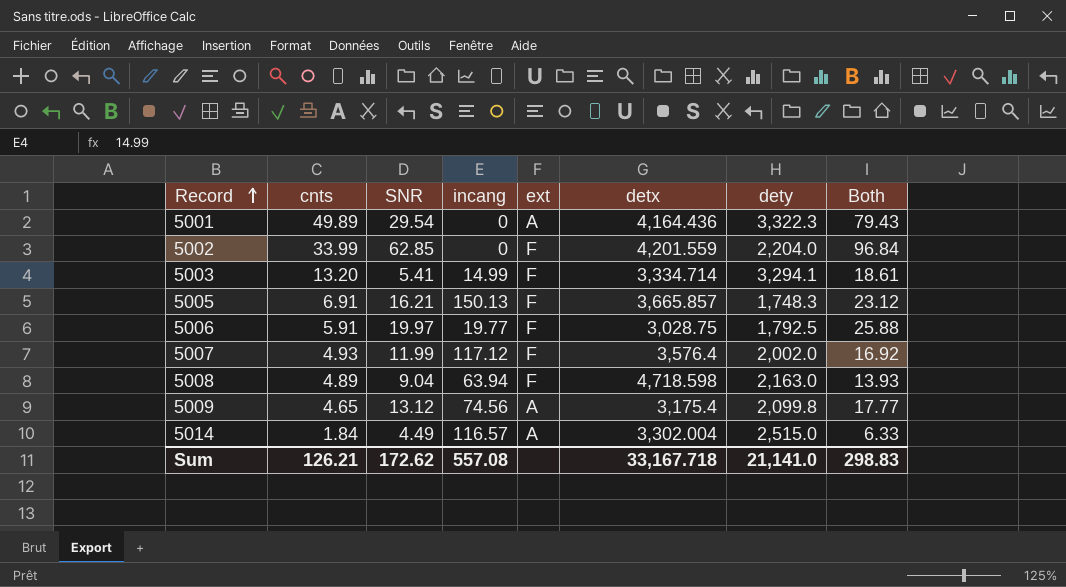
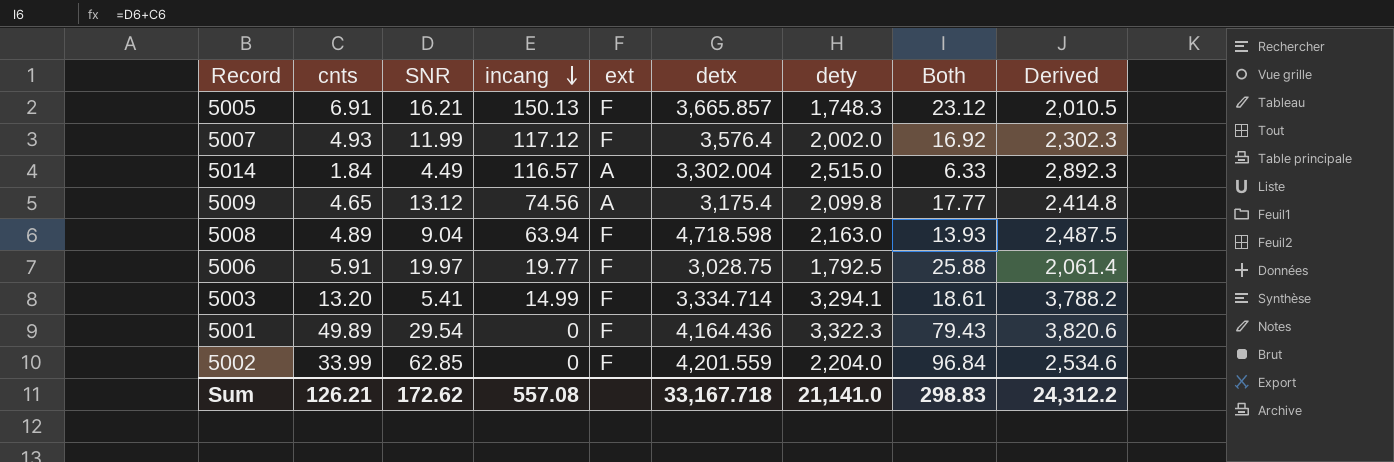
row order: Record ascending -> incang descending
column Derived | formula: none -> [dety] * 1.15
5001 | ext: A -> F

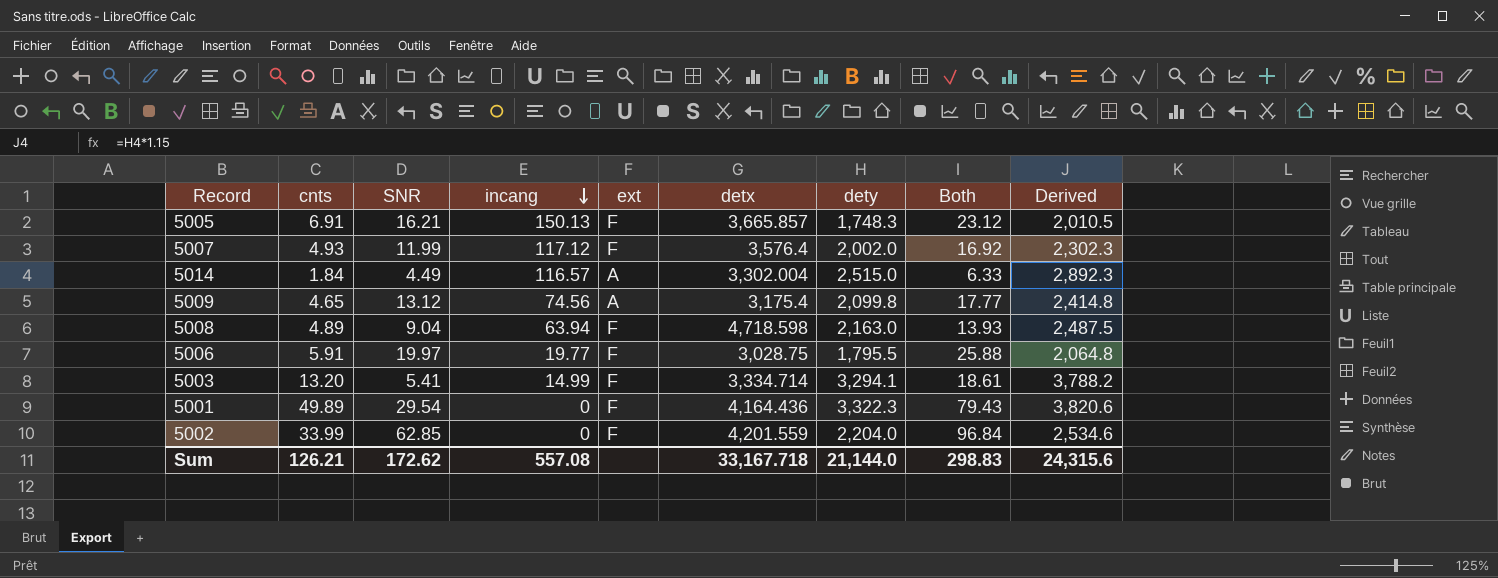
5006 | dety: 1,792.5 -> 1,795.5
5006 | Derived: 2,061.4 -> 2,064.8
Sum | dety: 21,141.0 -> 21,144.0
Sum | Derived: 24,312.2 -> 24,315.6

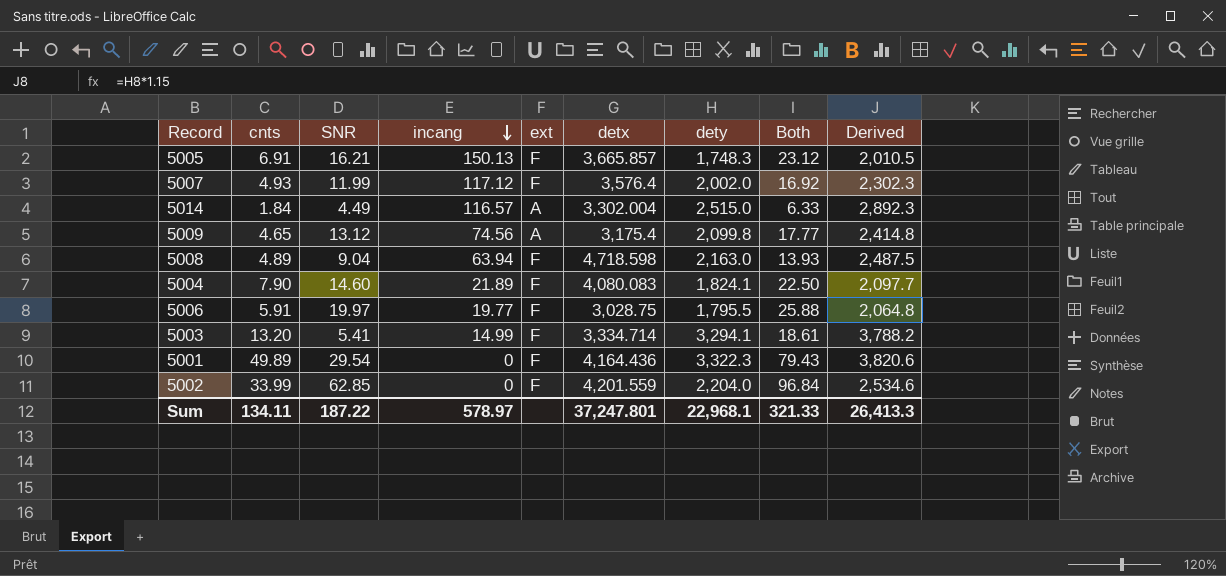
row 5004: none -> 7.90 | 14.60 | 21.89 | F | 4,080.083 | 1,824.1 | 22.50 | 2,097.7
Sum | cnts: 126.21 -> 134.11
Sum | SNR: 172.62 -> 187.22
Sum | incang: 557.08 -> 578.97
Sum | detx: 33,167.718 -> 37,247.801
Sum | dety: 21,144.0 -> 22,968.1
Sum | Both: 298.83 -> 321.33
Sum | Derived: 24,315.6 -> 26,413.3

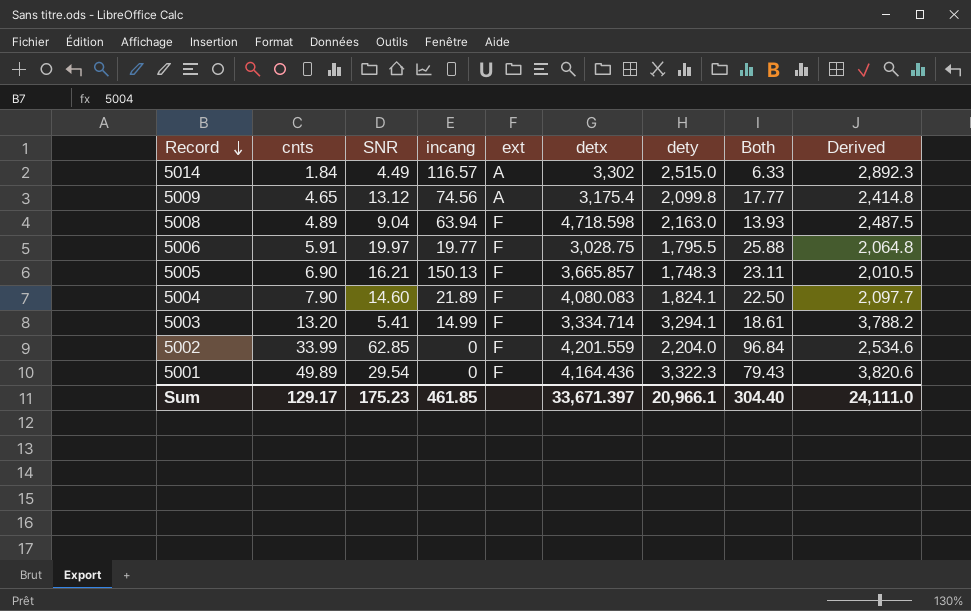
row order: incang descending -> Record descending
row 5007: 4.93 | 11.99 | 117.12 | F | 3,576.4 | 2,002.0 | 16.92 | 2,302.3 -> none
5014 | detx: 3,302.004 -> 3,302
5005 | cnts: 6.91 -> 6.90
5005 | Both: 23.12 -> 23.11
Sum | cnts: 134.11 -> 129.17
Sum | SNR: 187.22 -> 175.23
Sum | incang: 578.97 -> 461.85
Sum | detx: 37,247.801 -> 33,671.397
Sum | dety: 22,968.1 -> 20,966.1
Sum | Both: 321.33 -> 304.40
Sum | Derived: 26,413.3 -> 24,111.0

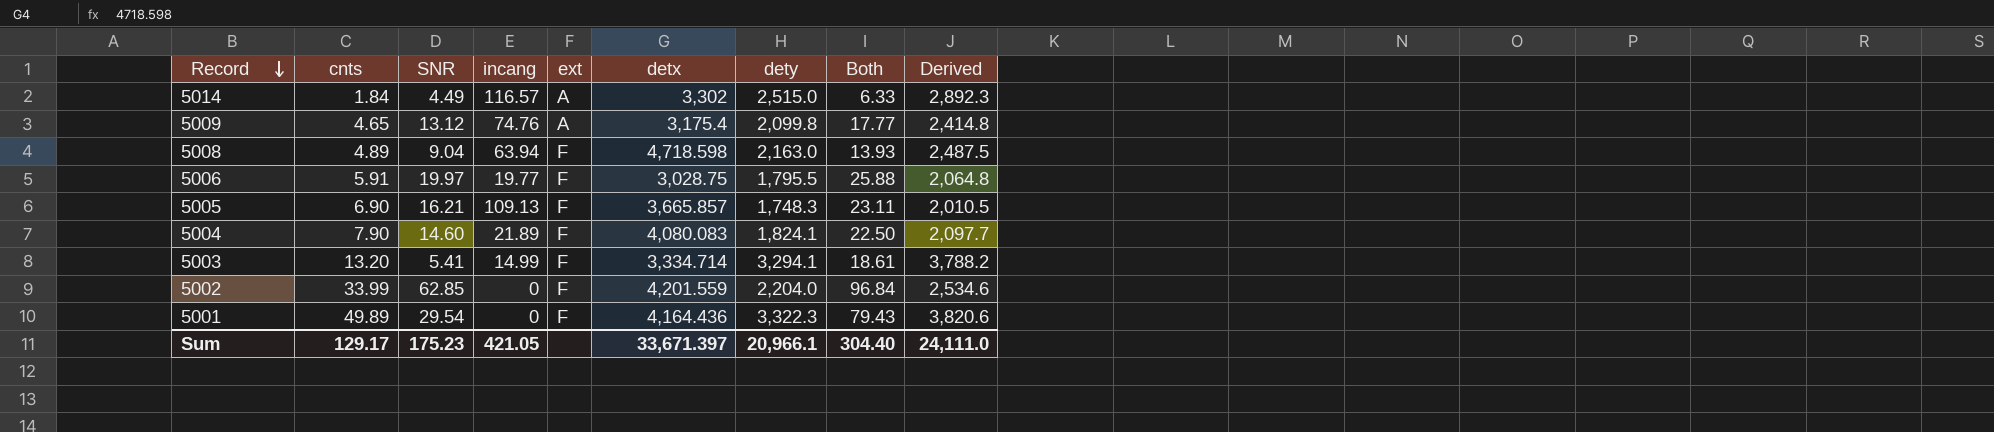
5009 | incang: 74.56 -> 74.76
5005 | incang: 150.13 -> 109.13
Sum | incang: 461.85 -> 421.05

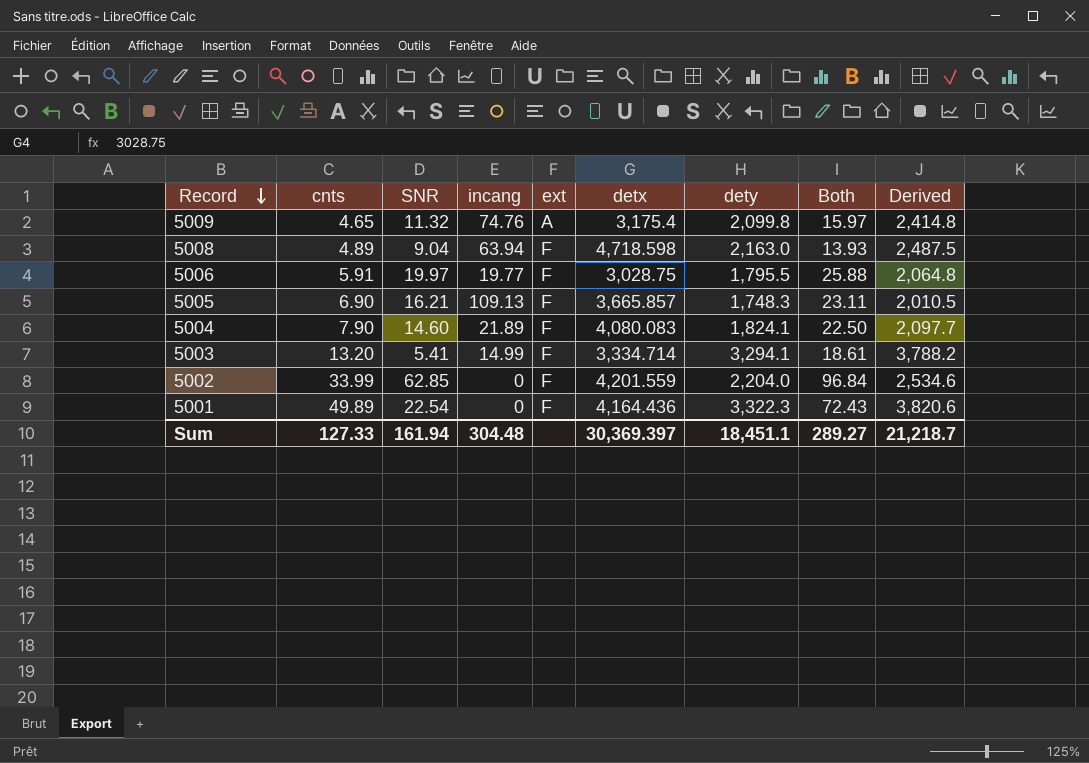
row 5014: 1.84 | 4.49 | 116.57 | A | 3,302 | 2,515.0 | 6.33 | 2,892.3 -> none
5009 | SNR: 13.12 -> 11.32
5009 | Both: 17.77 -> 15.97
5001 | SNR: 29.54 -> 22.54
5001 | Both: 79.43 -> 72.43
Sum | cnts: 129.17 -> 127.33
Sum | SNR: 175.23 -> 161.94
Sum | incang: 421.05 -> 304.48
Sum | detx: 33,671.397 -> 30,369.397
Sum | dety: 20,966.1 -> 18,451.1
Sum | Both: 304.40 -> 289.27
Sum | Derived: 24,111.0 -> 21,218.7

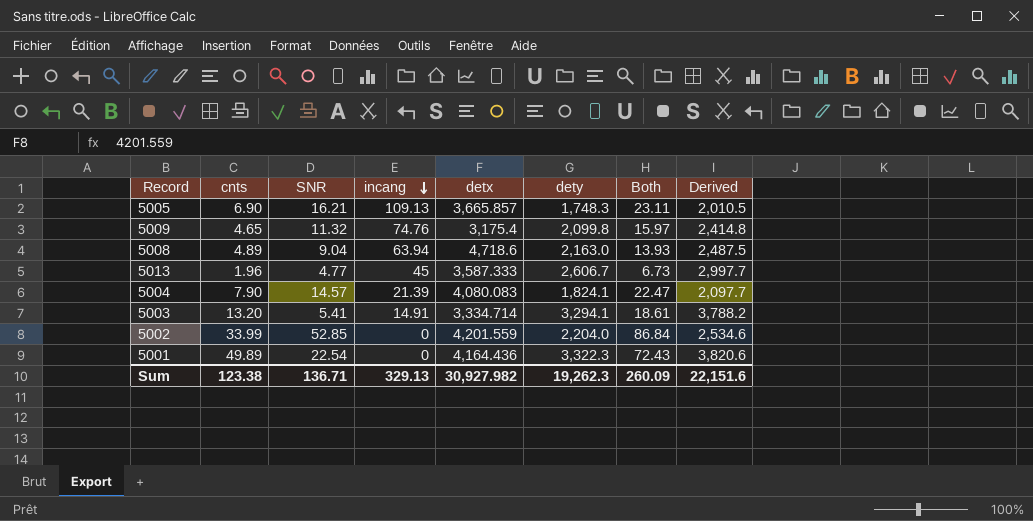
row order: Record descending -> incang descending
column ext | position: 5 -> none
row 5006: 5.91 | 19.97 | 19.77 | F | 3,028.75 | 1,795.5 | 25.88 | 2,064.8 -> none
5008 | detx: 4,718.598 -> 4,718.6
row 5013: none -> 1.96 | 4.77 | 45 | 3,587.333 | 2,606.7 | 6.73 | 2,997.7
5004 | SNR: 14.60 -> 14.57
5004 | incang: 21.89 -> 21.39
5004 | Both: 22.50 -> 22.47
5003 | incang: 14.99 -> 14.91
5002 | SNR: 62.85 -> 52.85
5002 | Both: 96.84 -> 86.84
Sum | cnts: 127.33 -> 123.38
Sum | SNR: 161.94 -> 136.71
Sum | incang: 304.48 -> 329.13
Sum | detx: 30,369.397 -> 30,927.982
Sum | dety: 18,451.1 -> 19,262.3
Sum | Both: 289.27 -> 260.09
Sum | Derived: 21,218.7 -> 22,151.6

